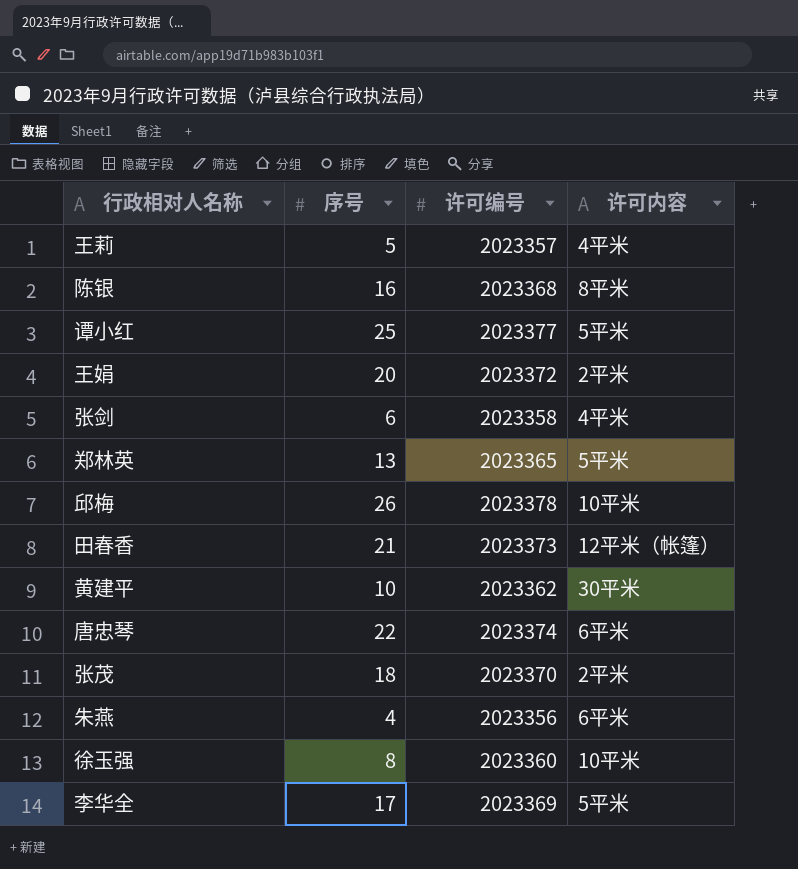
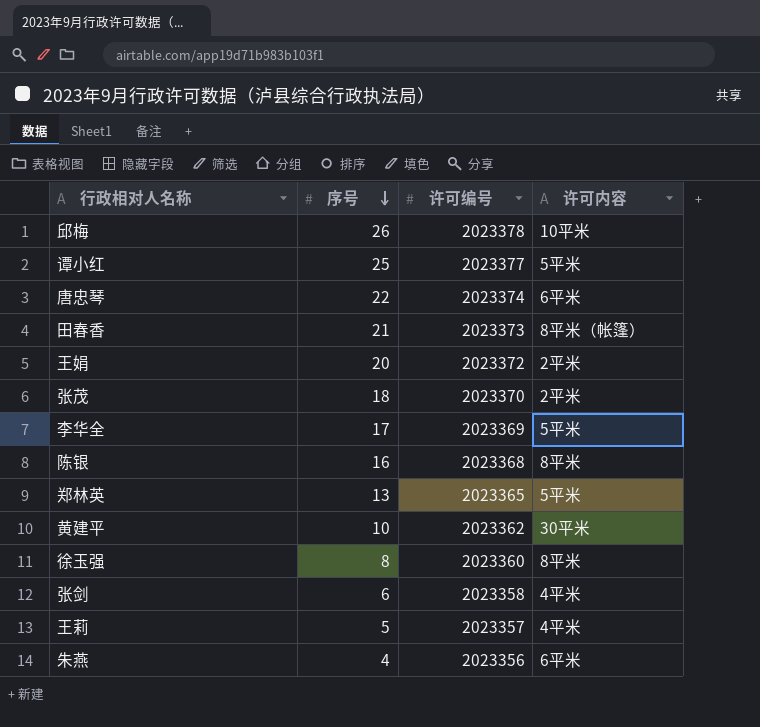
row order: none -> 序号 descending
田春香 | 许可内容: 12平米（帐篷） -> 8平米（帐篷）
徐玉强 | 许可内容: 10平米 -> 8平米

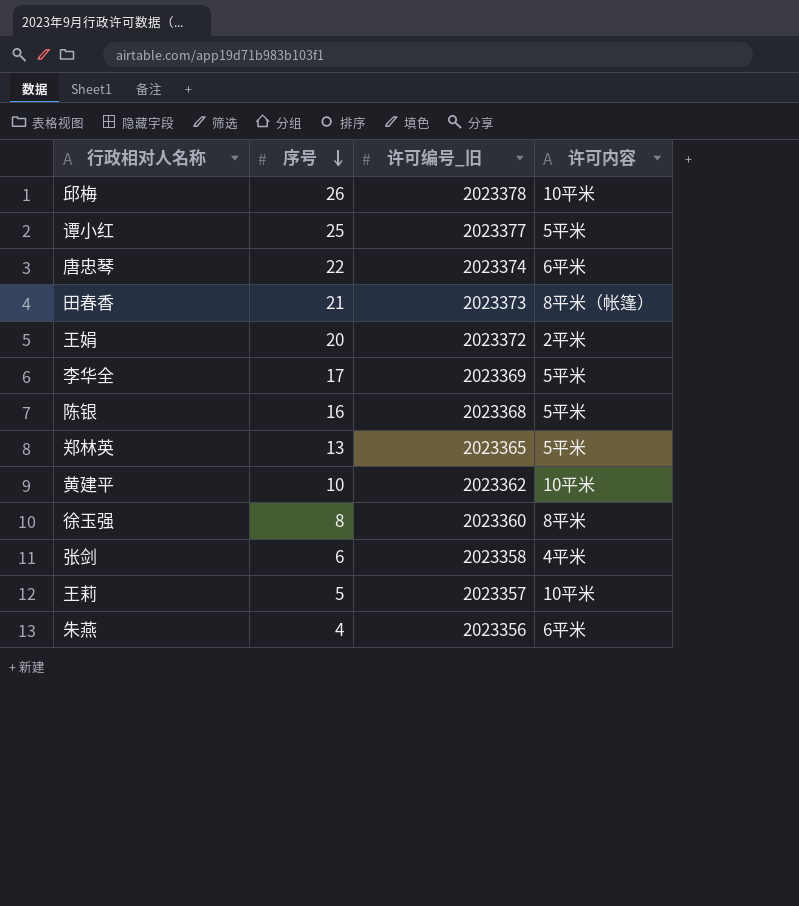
column name: 许可编号 -> 许可编号_旧
row 张茂: 18 | 2023370 | 2平米 -> none
陈银 | 许可内容: 8平米 -> 5平米
黄建平 | 许可内容: 30平米 -> 10平米
王莉 | 许可内容: 4平米 -> 10平米

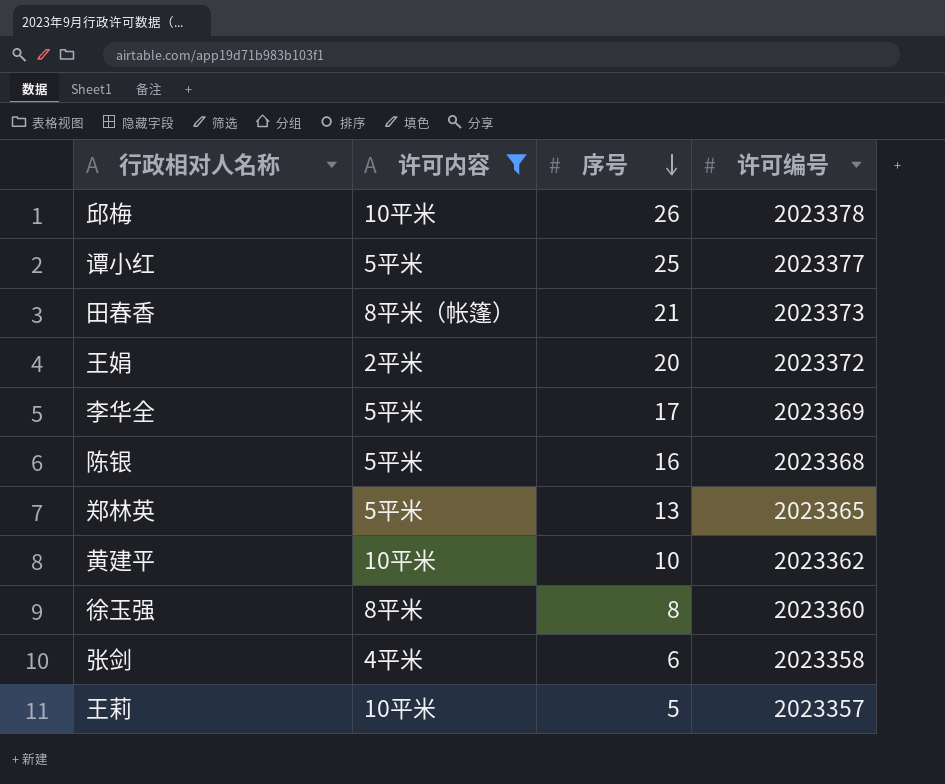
filter: none -> 许可内容 != 6平米
column 许可内容 | position: 4 -> 2
column name: 许可编号_旧 -> 许可编号

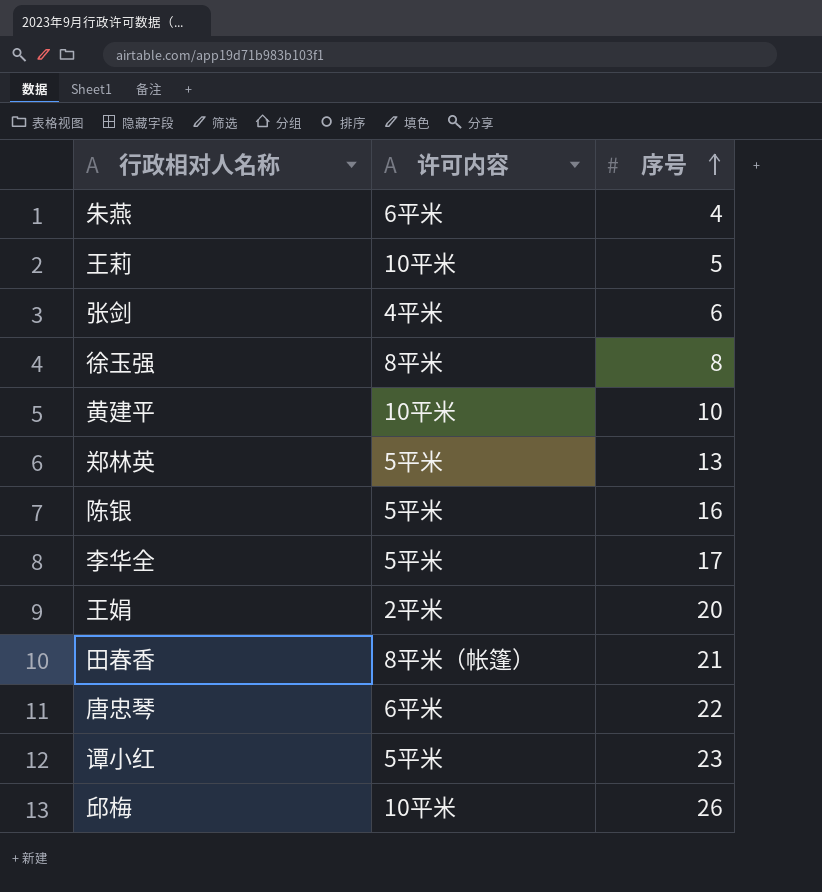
filter: 许可内容 != 6平米 -> none
row order: 序号 descending -> 序号 ascending
column 许可编号 | position: 4 -> none
谭小红 | 序号: 25 -> 23

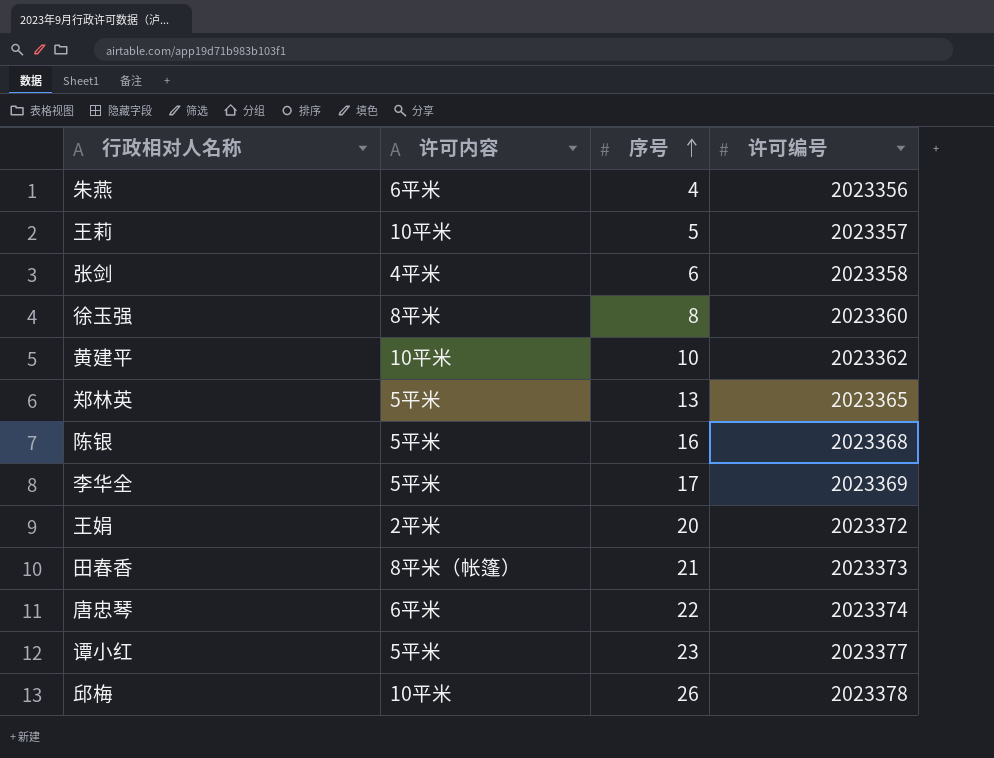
column 许可编号 | position: none -> 4

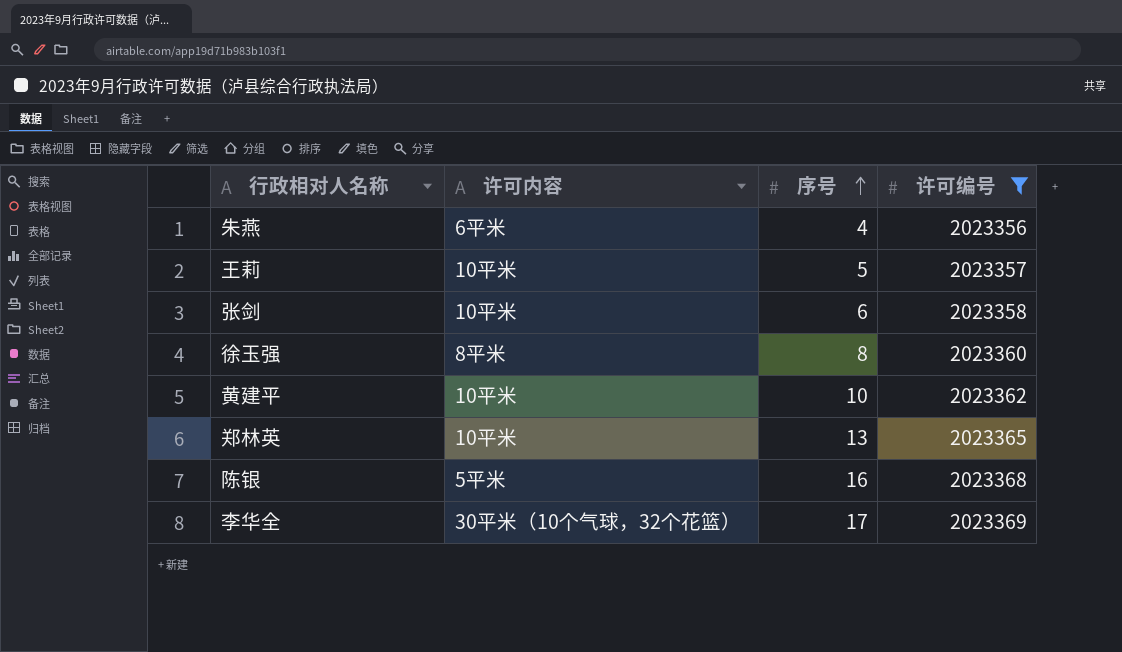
filter: none -> 许可编号 <= 2023369
张剑 | 许可内容: 4平米 -> 10平米
郑林英 | 许可内容: 5平米 -> 10平米
李华全 | 许可内容: 5平米 -> 30平米（10个气球，32个花篮）

